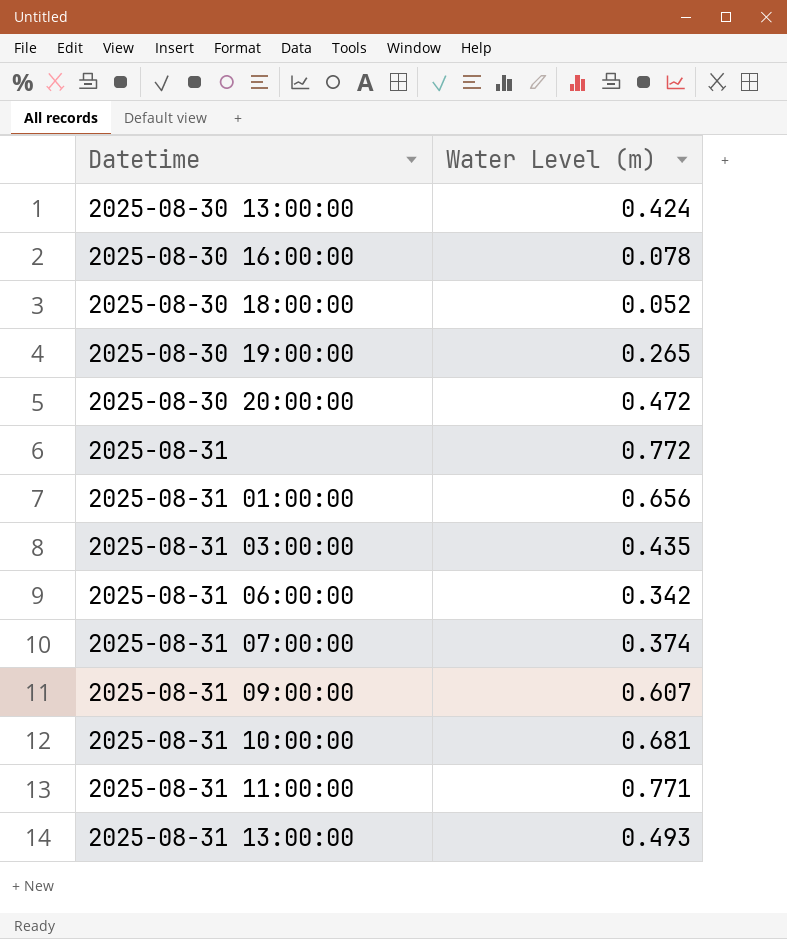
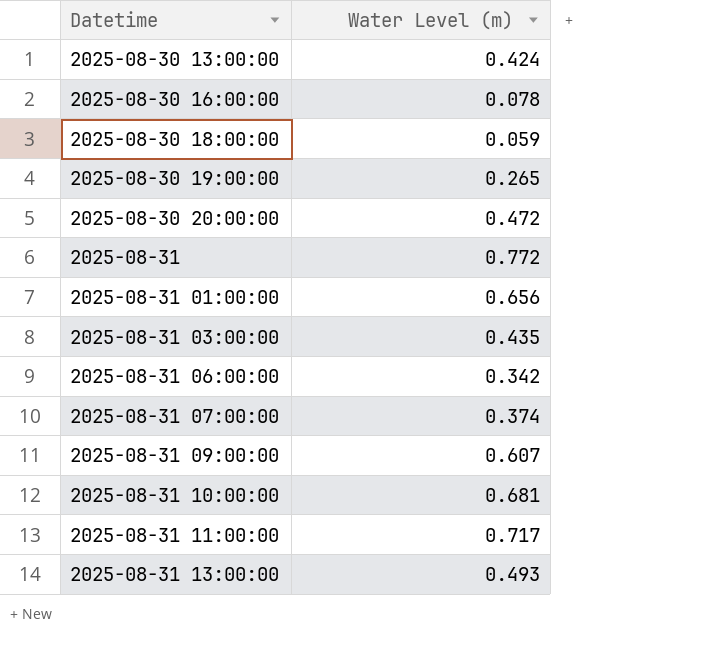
2025-08-30 18:00:00 | Water Level (m): 0.052 -> 0.059
2025-08-31 11:00:00 | Water Level (m): 0.771 -> 0.717

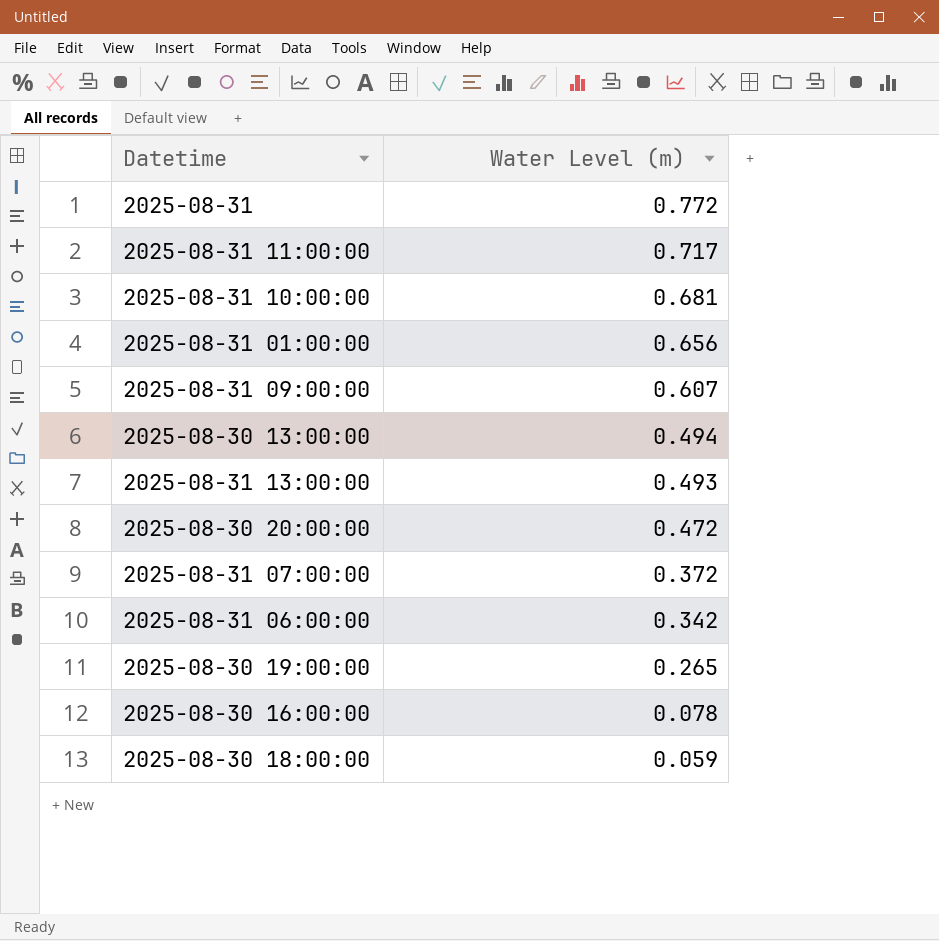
row order: Datetime ascending -> Water Level (m) descending
row 2025-08-31 03:00:00: 0.435 -> none
2025-08-30 13:00:00 | Water Level (m): 0.424 -> 0.494
2025-08-31 07:00:00 | Water Level (m): 0.374 -> 0.372

